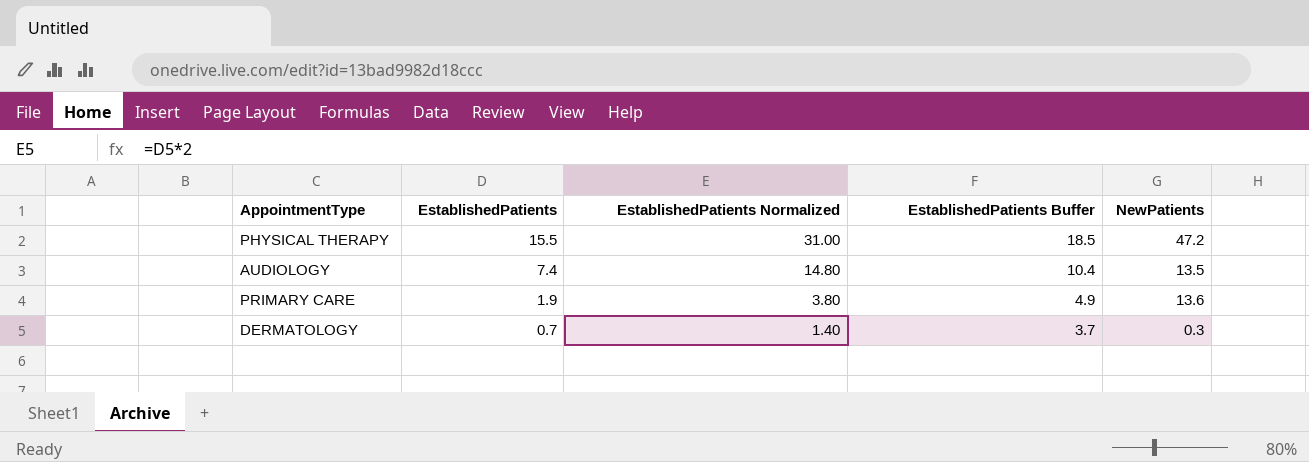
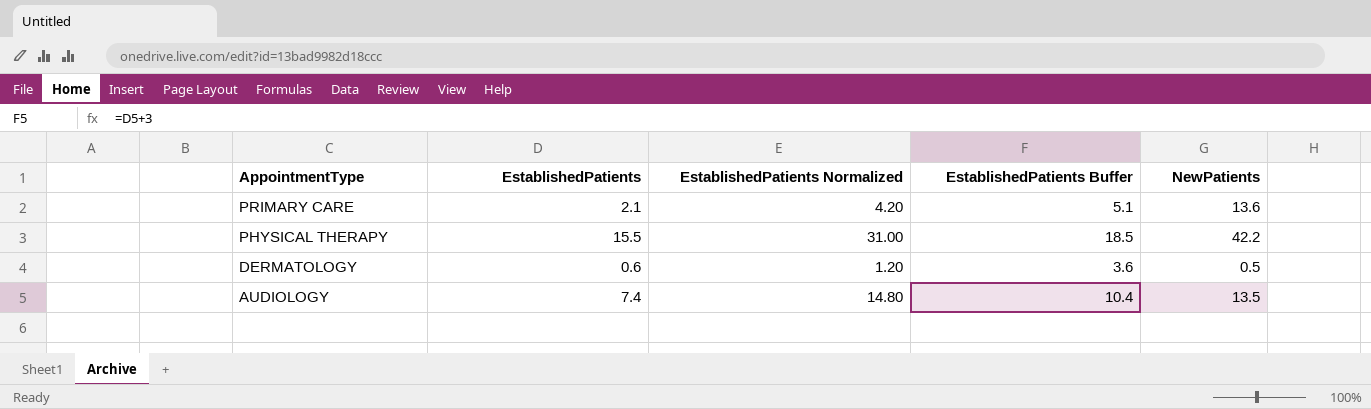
row order: EstablishedPatients descending -> AppointmentType descending
PRIMARY CARE | EstablishedPatients: 1.9 -> 2.1
PRIMARY CARE | EstablishedPatients Normalized: 3.80 -> 4.20
PRIMARY CARE | EstablishedPatients Buffer: 4.9 -> 5.1
PHYSICAL THERAPY | NewPatients: 47.2 -> 42.2
DERMATOLOGY | EstablishedPatients: 0.7 -> 0.6
DERMATOLOGY | EstablishedPatients Normalized: 1.40 -> 1.20
DERMATOLOGY | EstablishedPatients Buffer: 3.7 -> 3.6
DERMATOLOGY | NewPatients: 0.3 -> 0.5

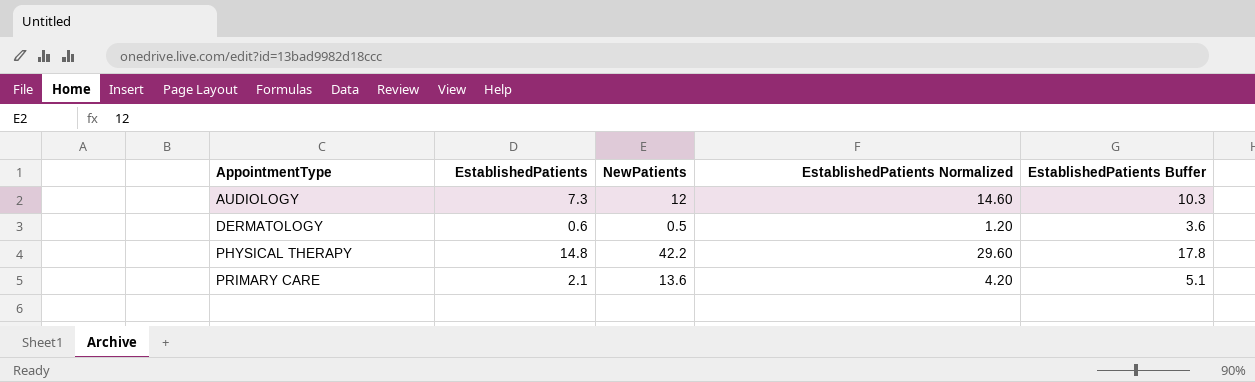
row order: AppointmentType descending -> AppointmentType ascending
column NewPatients | position: 5 -> 3
AUDIOLOGY | EstablishedPatients: 7.4 -> 7.3
AUDIOLOGY | NewPatients: 13.5 -> 12
AUDIOLOGY | EstablishedPatients Normalized: 14.80 -> 14.60
AUDIOLOGY | EstablishedPatients Buffer: 10.4 -> 10.3
PHYSICAL THERAPY | EstablishedPatients: 15.5 -> 14.8
PHYSICAL THERAPY | EstablishedPatients Normalized: 31.00 -> 29.60
PHYSICAL THERAPY | EstablishedPatients Buffer: 18.5 -> 17.8

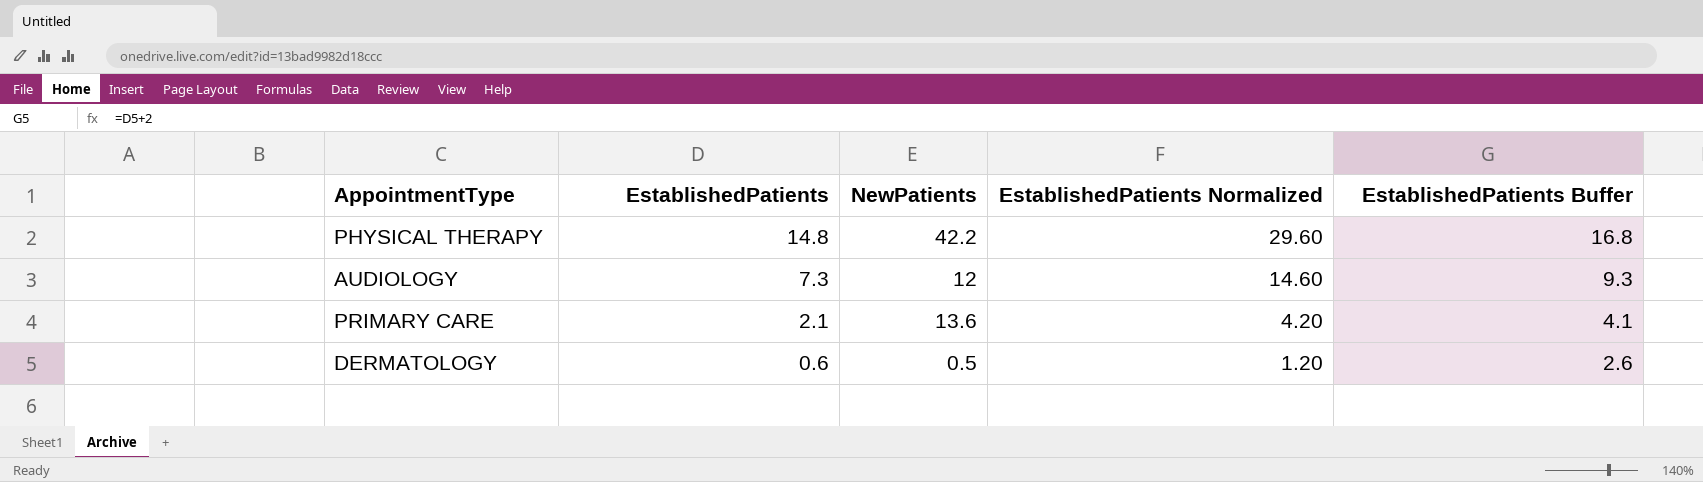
row order: AppointmentType ascending -> EstablishedPatients descending
column EstablishedPatients Buffer | formula: [EstablishedPatients] + 3 -> [EstablishedPatients] + 2

